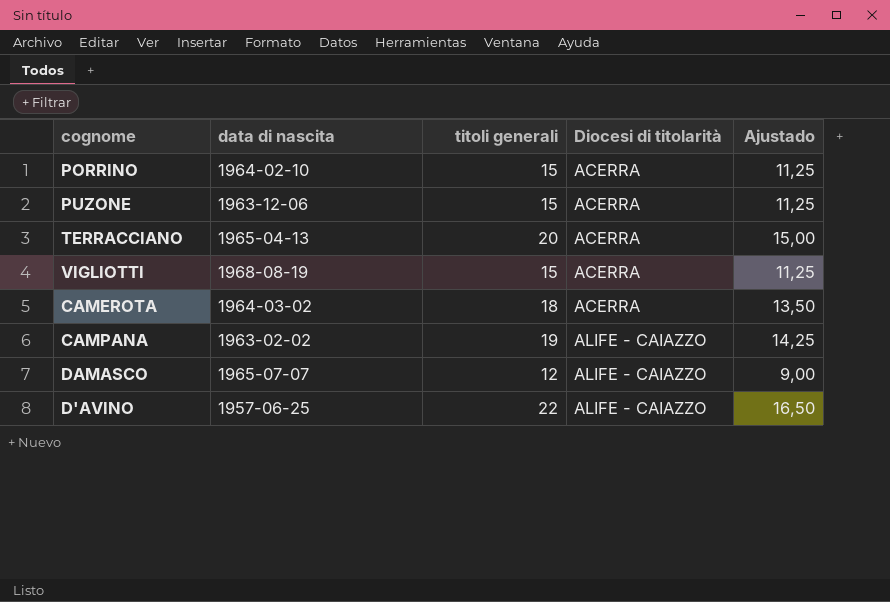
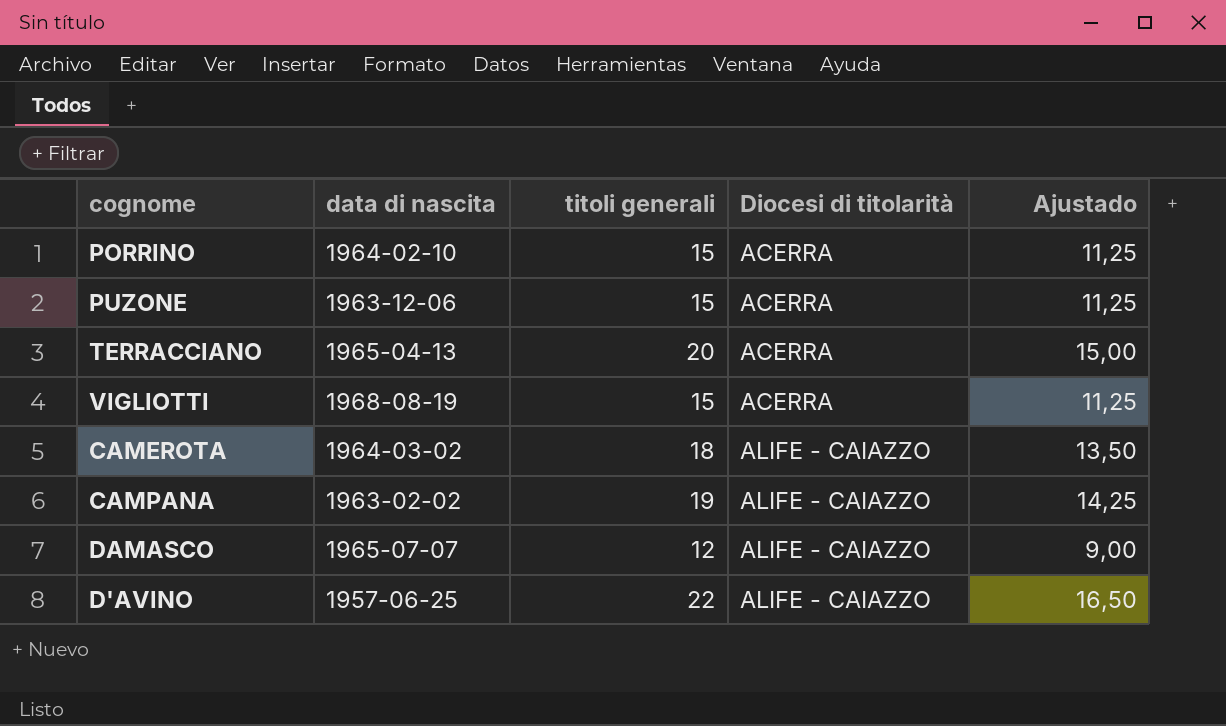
CAMEROTA | Diocesi di titolarità: ACERRA -> ALIFE - CAIAZZO

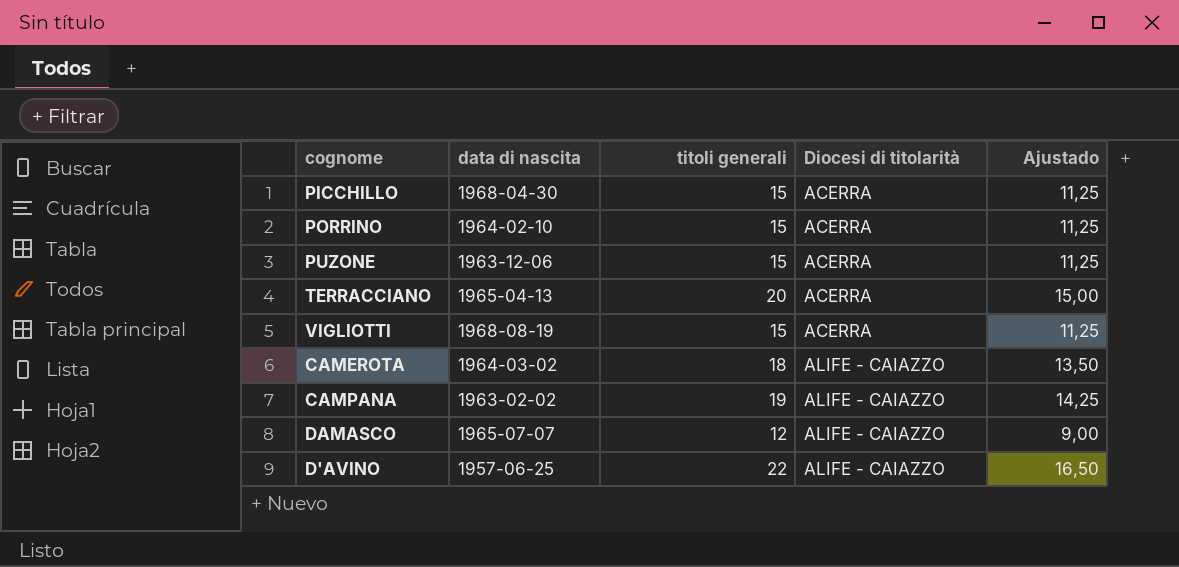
row PICCHILLO: none -> 1968-04-30 | 15 | ACERRA | 11,25

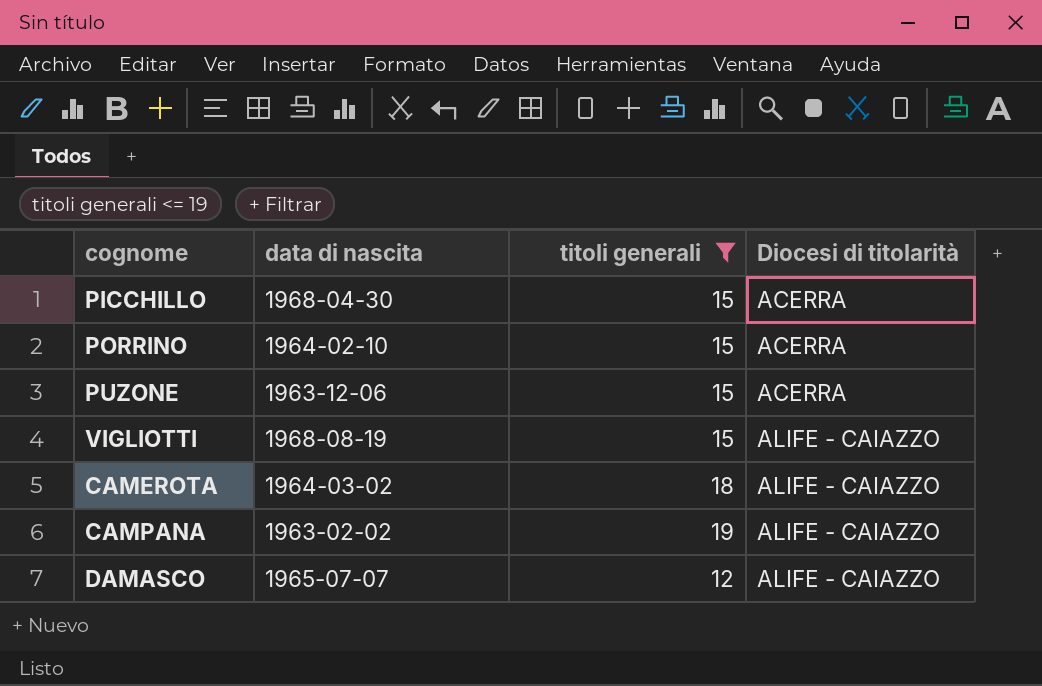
filter: none -> titoli generali <= 19
column Ajustado | formula: [titoli generali] * 0,75 -> none
VIGLIOTTI | Diocesi di titolarità: ACERRA -> ALIFE - CAIAZZO

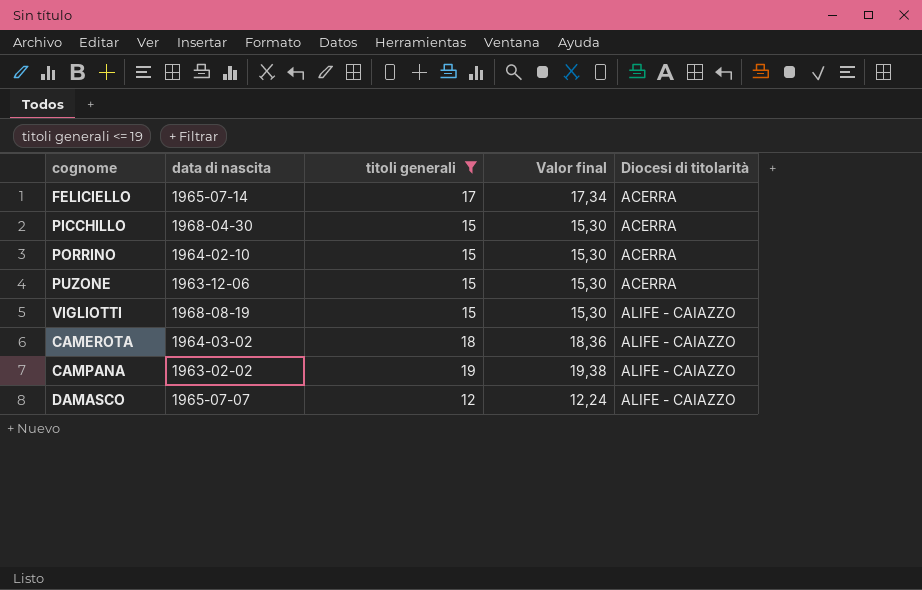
column Valor final | formula: none -> [titoli generali] * 1,02
row FELICIELLO: none -> 1965-07-14 | 17 | 17,34 | ACERRA

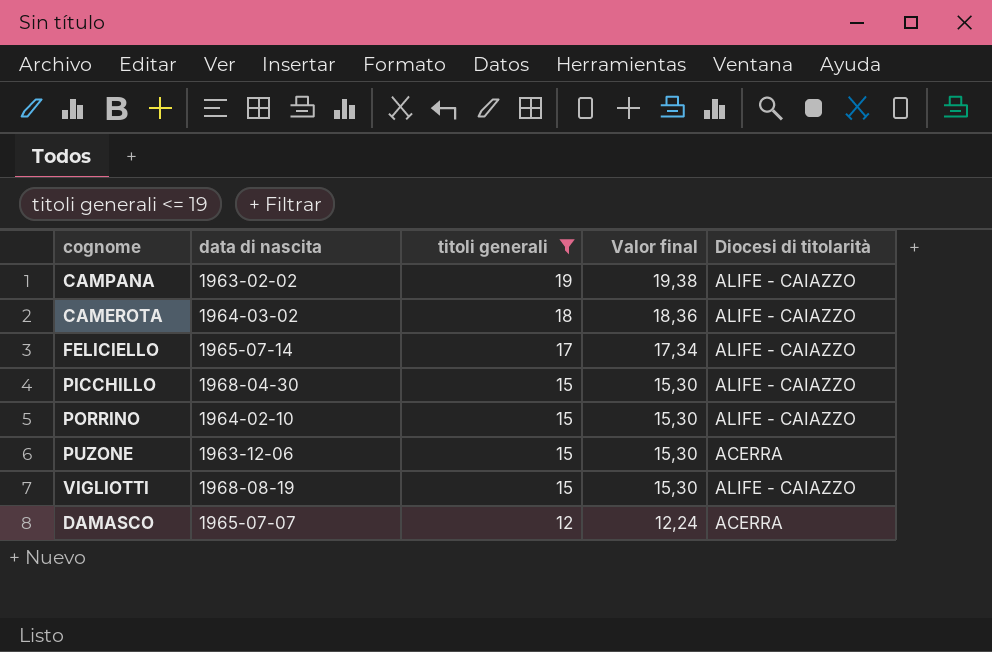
row order: Diocesi di titolarità ascending -> titoli generali descending
FELICIELLO | Diocesi di titolarità: ACERRA -> ALIFE - CAIAZZO
PICCHILLO | Diocesi di titolarità: ACERRA -> ALIFE - CAIAZZO
PORRINO | Diocesi di titolarità: ACERRA -> ALIFE - CAIAZZO
DAMASCO | Diocesi di titolarità: ALIFE - CAIAZZO -> ACERRA

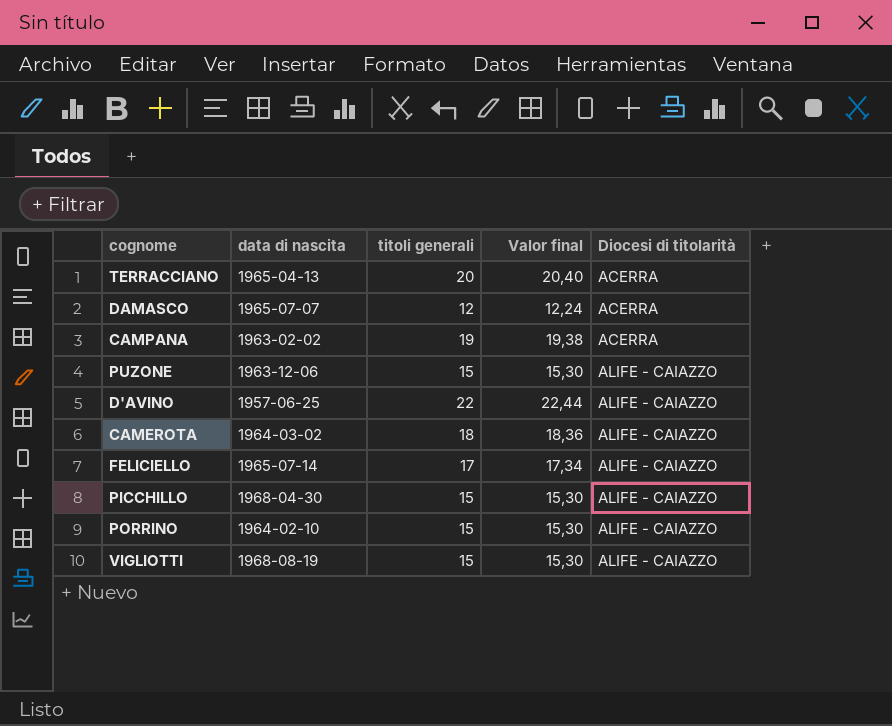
filter: titoli generali <= 19 -> none
row order: titoli generali descending -> Diocesi di titolarità ascending
CAMPANA | Diocesi di titolarità: ALIFE - CAIAZZO -> ACERRA
PUZONE | Diocesi di titolarità: ACERRA -> ALIFE - CAIAZZO

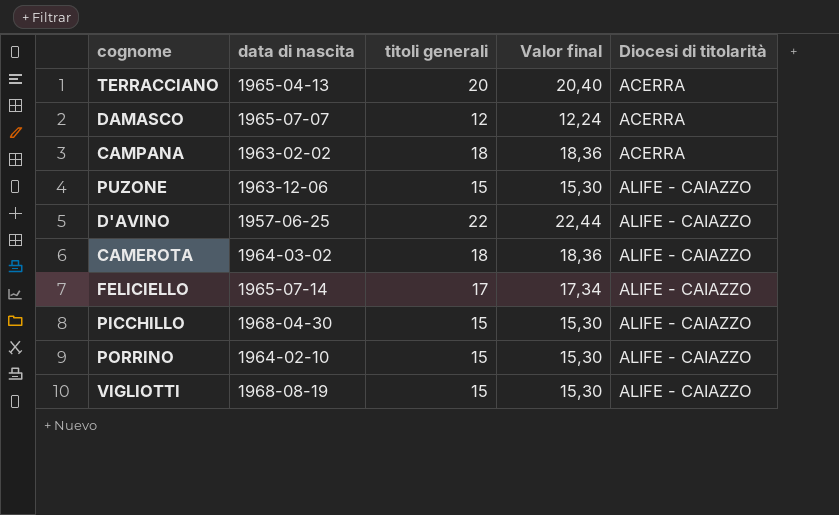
CAMPANA | titoli generali: 19 -> 18
CAMPANA | Valor final: 19,38 -> 18,36

